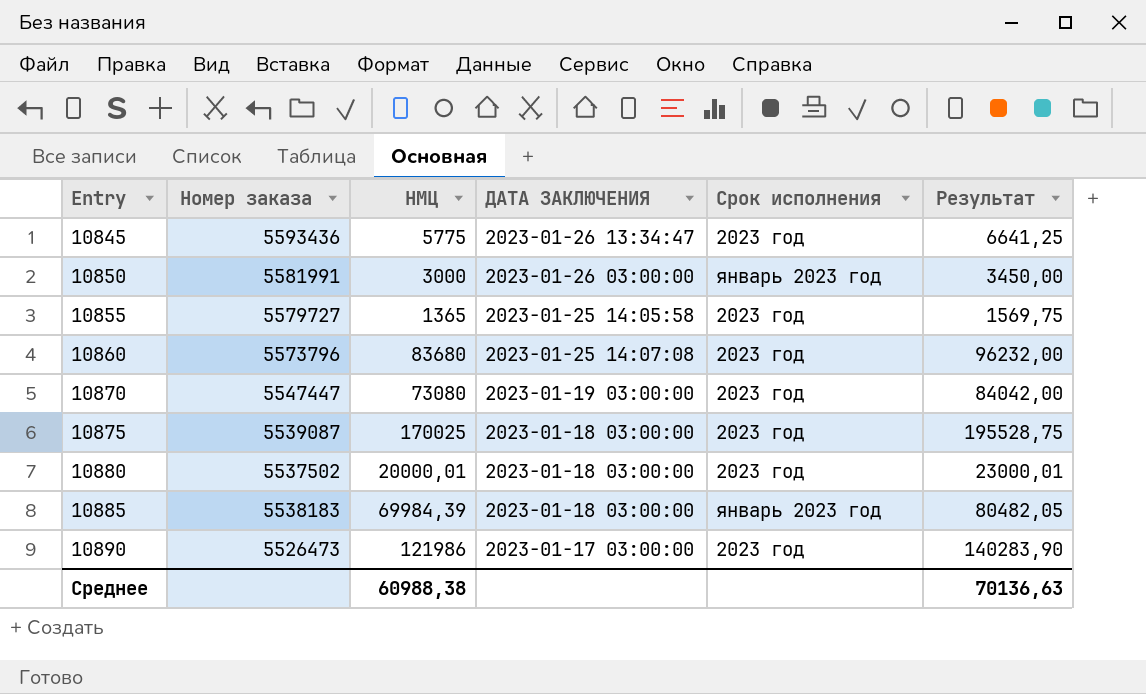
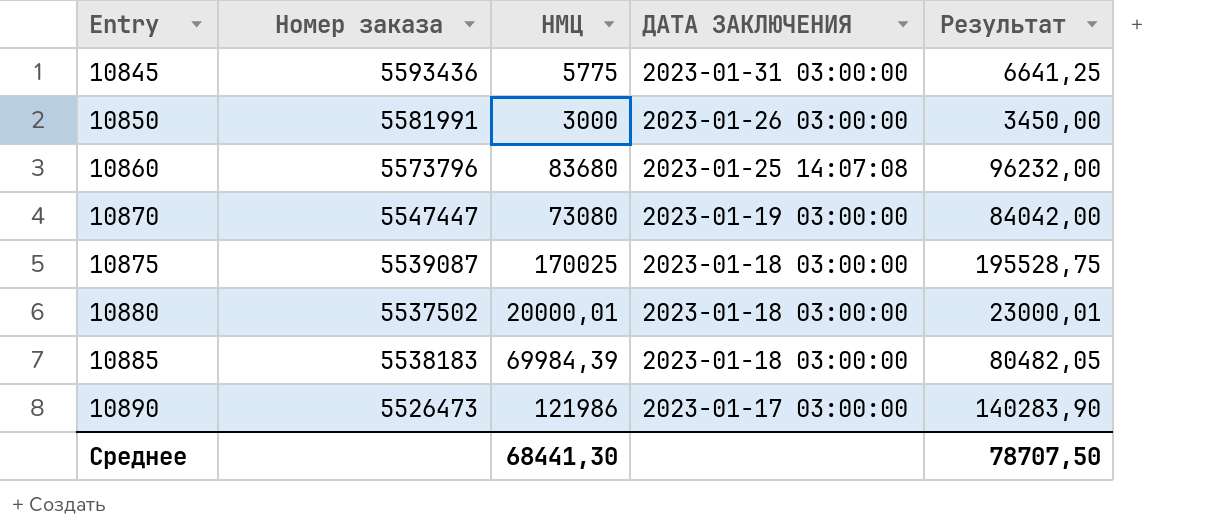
column Срок исполнения | position: 5 -> none
row 10855: 5579727 | 1365 | 2023-01-25 14:05:58 | 2023 год | 1569,75 -> none
10845 | ДАТА ЗАКЛЮЧЕНИЯ: 2023-01-26 13:34:47 -> 2023-01-31 03:00:00
Среднее | НМЦ: 60988,38 -> 68441,30
Среднее | Результат: 70136,63 -> 78707,50

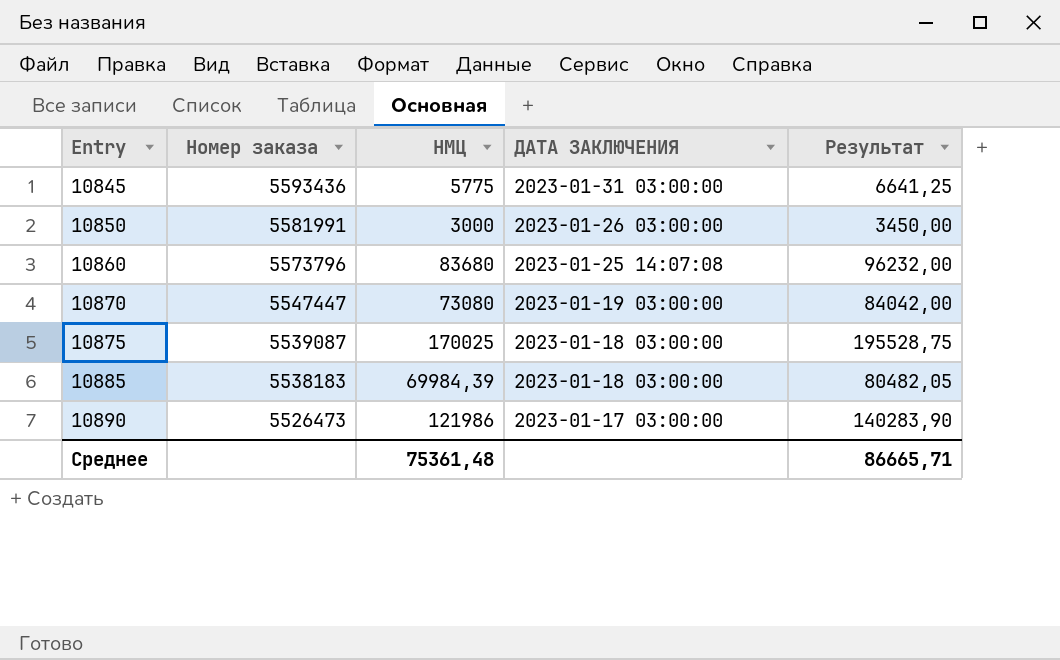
row 10880: 5537502 | 20000,01 | 2023-01-18 03:00:00 | 23000,01 -> none
Среднее | НМЦ: 68441,30 -> 75361,48
Среднее | Результат: 78707,50 -> 86665,71

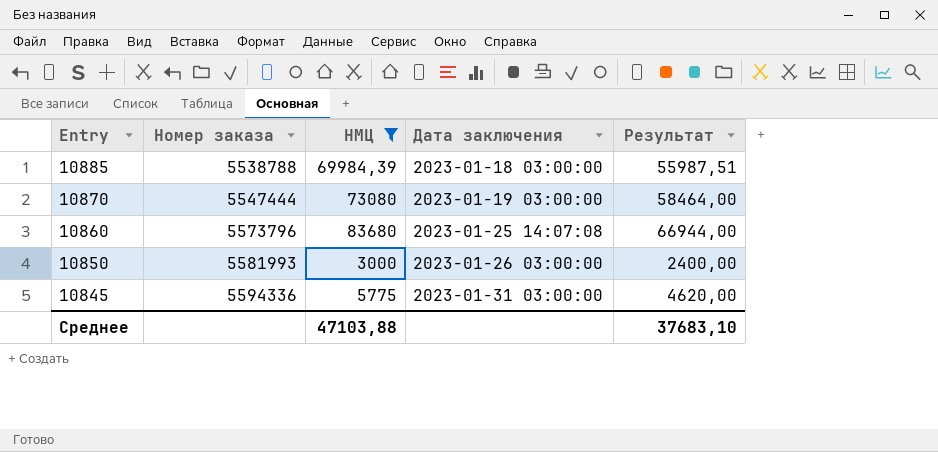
filter: none -> НМЦ <= 83680
row order: Entry ascending -> Entry descending
column name: ДАТА ЗАКЛЮЧЕНИЯ -> Дата заключения
column Результат | formula: [НМЦ] * 1,15 -> [НМЦ] * 0,8
10885 | Номер заказа: 5538183 -> 5538788
10870 | Номер заказа: 5547447 -> 5547444
10850 | Номер заказа: 5581991 -> 5581993
10845 | Номер заказа: 5593436 -> 5594336
Среднее | НМЦ: 75361,48 -> 47103,88
Среднее | Результат: 86665,71 -> 37683,10

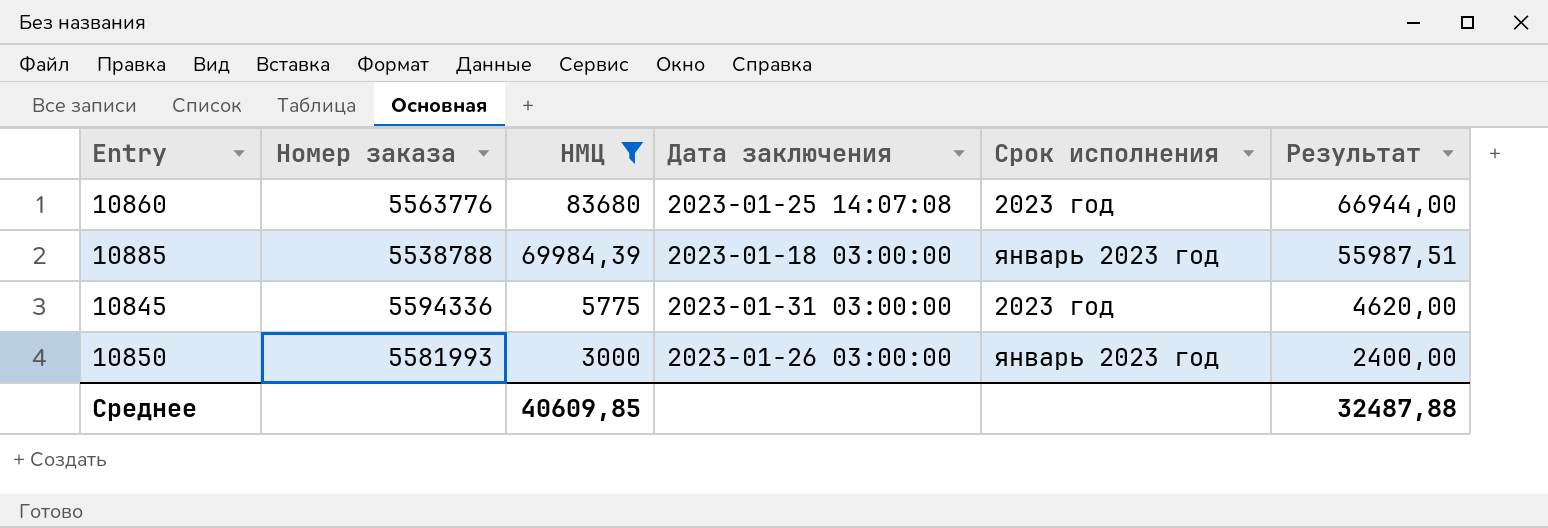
row order: Entry descending -> НМЦ descending
column Срок исполнения | position: none -> 5
row 10870: 5547444 | 73080 | 2023-01-19 03:00:00 | 58464,00 -> none
10860 | Номер заказа: 5573796 -> 5563776
Среднее | НМЦ: 47103,88 -> 40609,85
Среднее | Результат: 37683,10 -> 32487,88

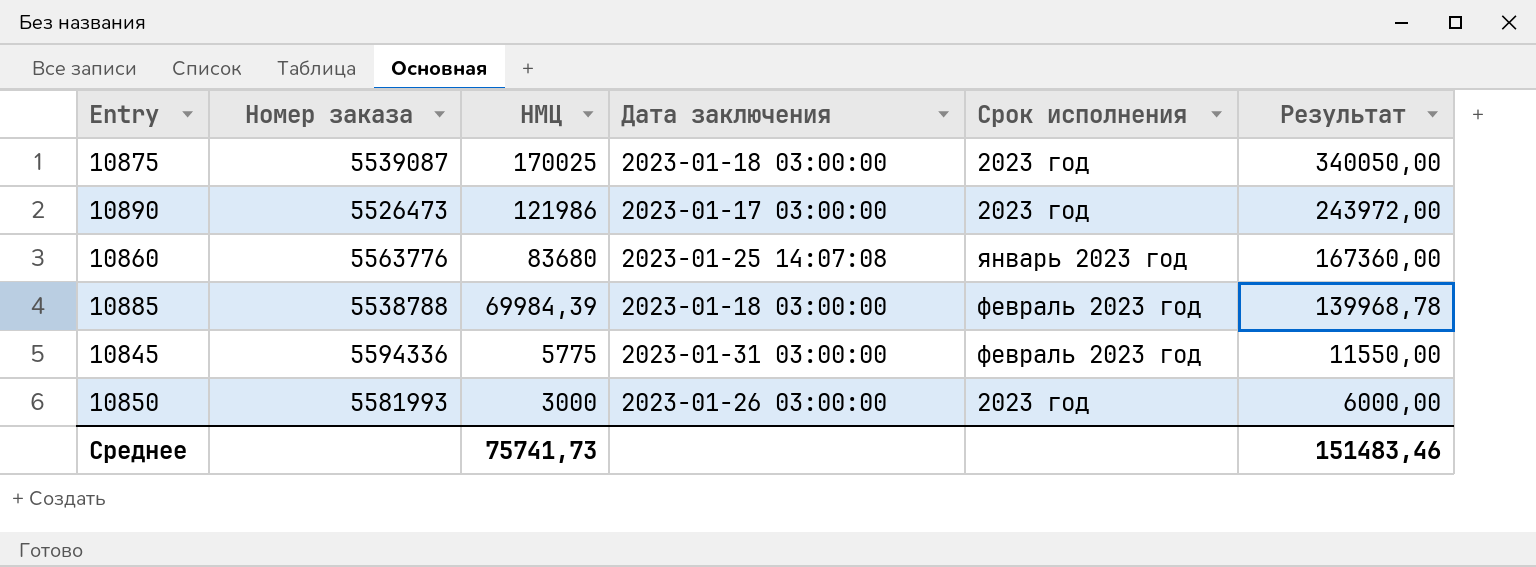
filter: НМЦ <= 83680 -> none
column Результат | formula: [НМЦ] * 0,8 -> [НМЦ] * 2
10860 | Срок исполнения: 2023 год -> январь 2023 год
10885 | Срок исполнения: январь 2023 год -> февраль 2023 год
10845 | Срок исполнения: 2023 год -> февраль 2023 год
10850 | Срок исполнения: январь 2023 год -> 2023 год
Среднее | НМЦ: 40609,85 -> 75741,73
Среднее | Результат: 32487,88 -> 151483,46

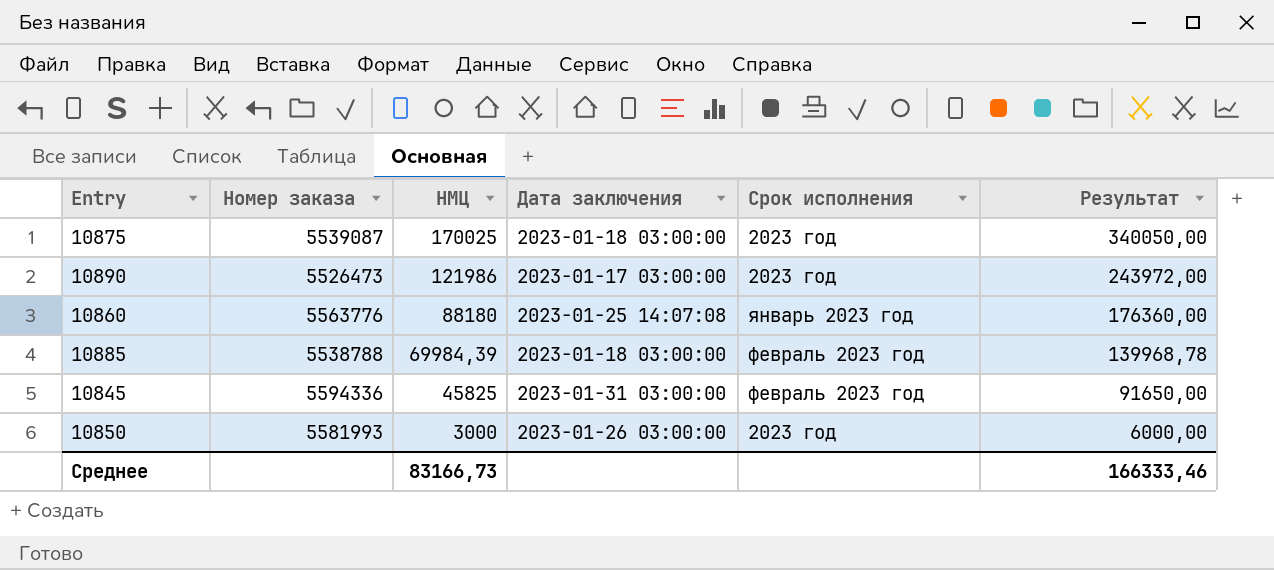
10860 | НМЦ: 83680 -> 88180
10860 | Результат: 167360,00 -> 176360,00
10845 | НМЦ: 5775 -> 45825
10845 | Результат: 11550,00 -> 91650,00
Среднее | НМЦ: 75741,73 -> 83166,73
Среднее | Результат: 151483,46 -> 166333,46

